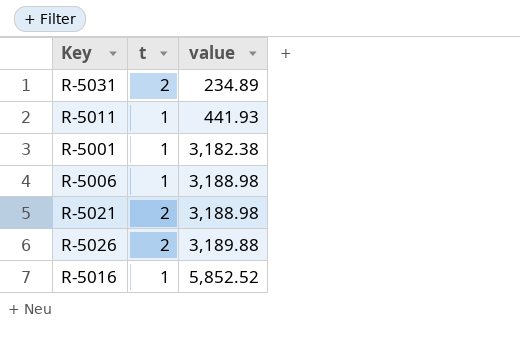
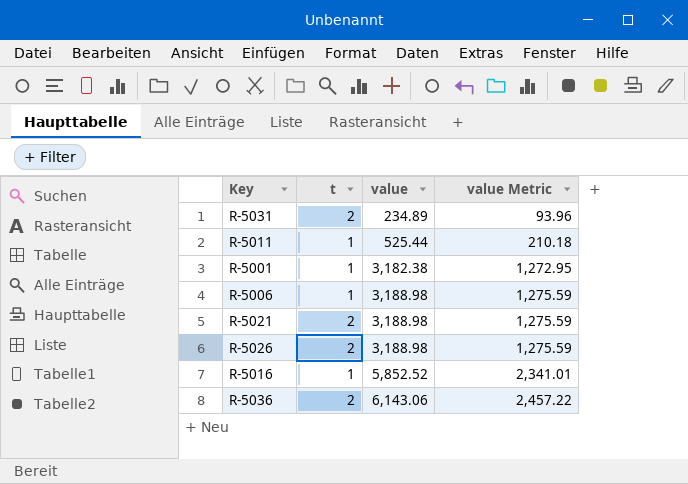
column value Metric | formula: none -> [value] * 0.4
R-5011 | value: 441.93 -> 525.44
R-5026 | value: 3,189.88 -> 3,188.98
row R-5036: none -> 2 | 6,143.06 | 2,457.22

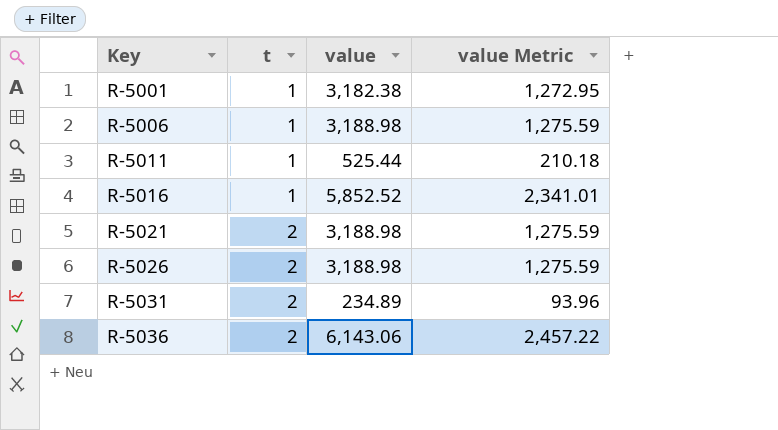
row order: value ascending -> Key ascending

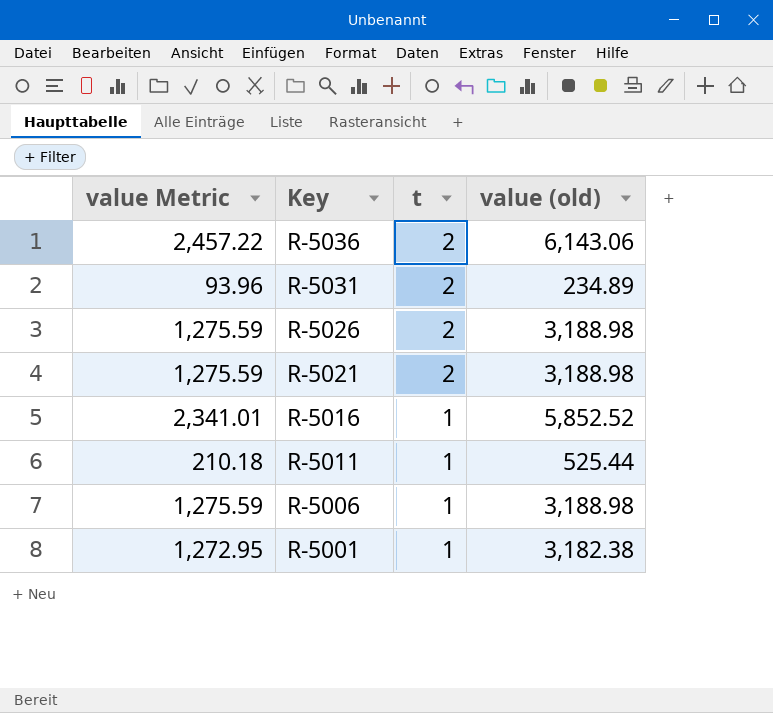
row order: Key ascending -> Key descending
column value Metric | position: 4 -> 1
column name: value -> value (old)

